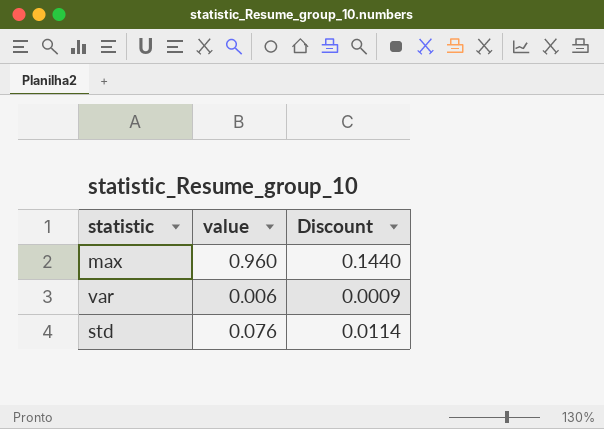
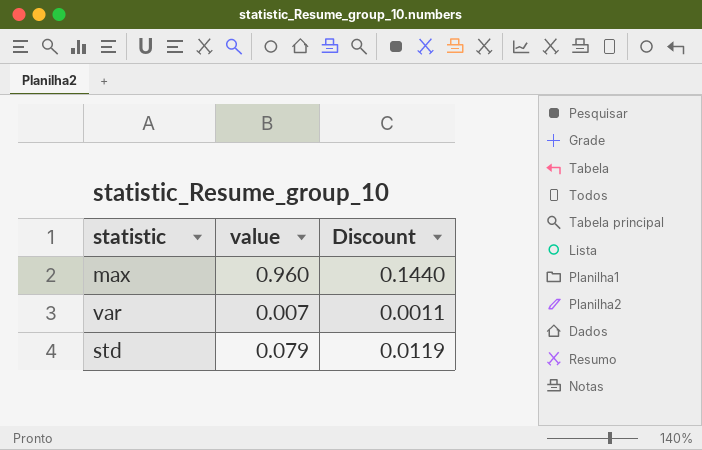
var | value: 0.006 -> 0.007
var | Discount: 0.0009 -> 0.0011
std | value: 0.076 -> 0.079
std | Discount: 0.0114 -> 0.0119

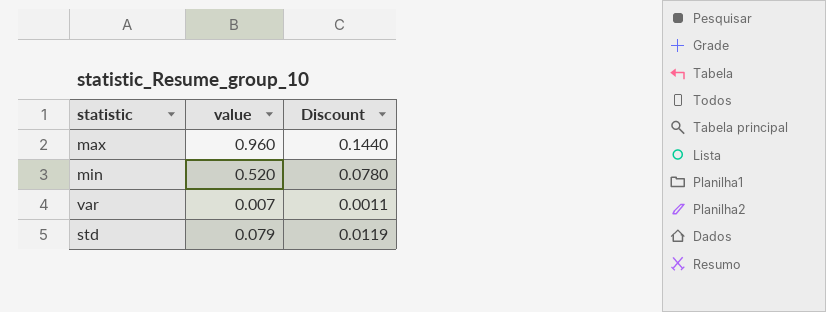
row min: none -> 0.520 | 0.0780

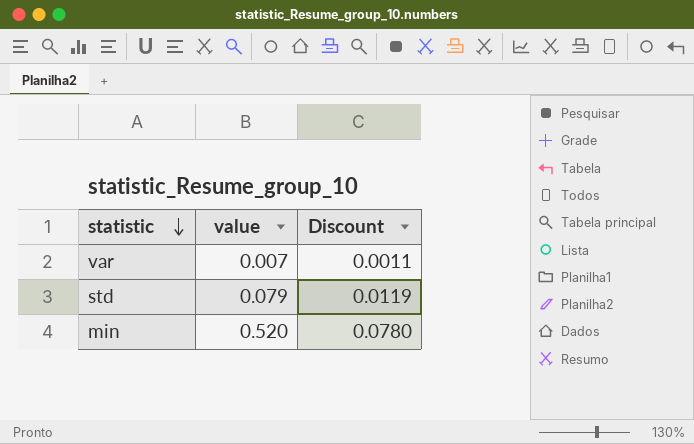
row order: none -> statistic descending
row max: 0.960 | 0.1440 -> none

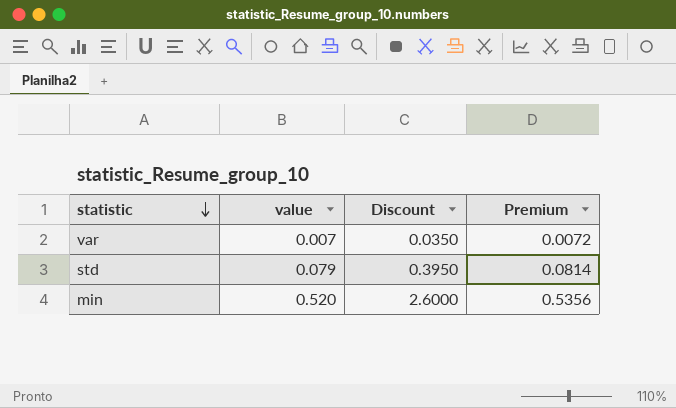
column Discount | formula: [value] * 0.15 -> [value] * 5
column Premium | formula: none -> [value] * 1.03

